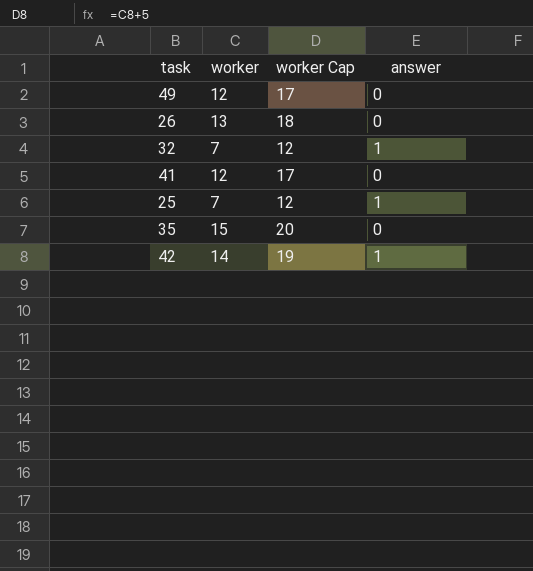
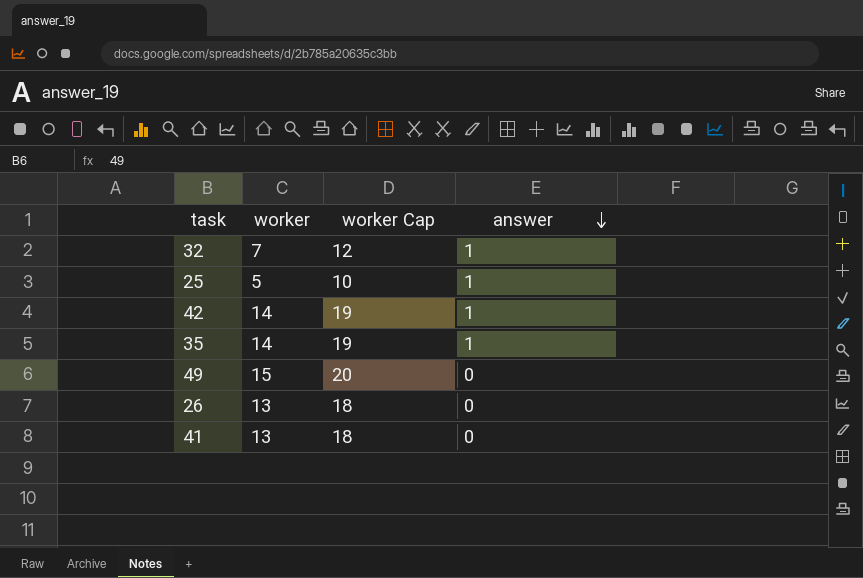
row order: none -> answer descending
25 | worker: 7 -> 5
25 | worker Cap: 12 -> 10
35 | worker: 15 -> 14
35 | worker Cap: 20 -> 19
35 | answer: 0 -> 1
49 | worker: 12 -> 15
49 | worker Cap: 17 -> 20
41 | worker: 12 -> 13
41 | worker Cap: 17 -> 18

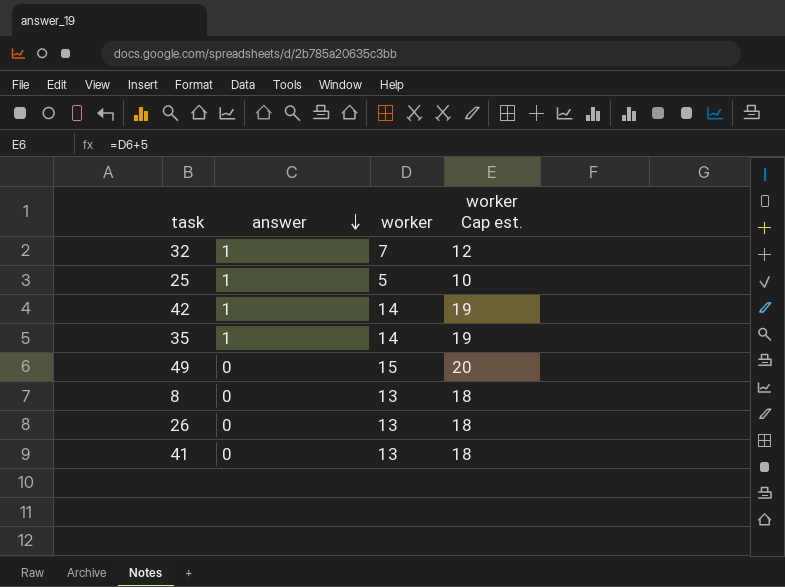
column answer | position: 4 -> 2
column name: worker Cap -> worker Cap est.
row 8: none -> 0 | 13 | 18

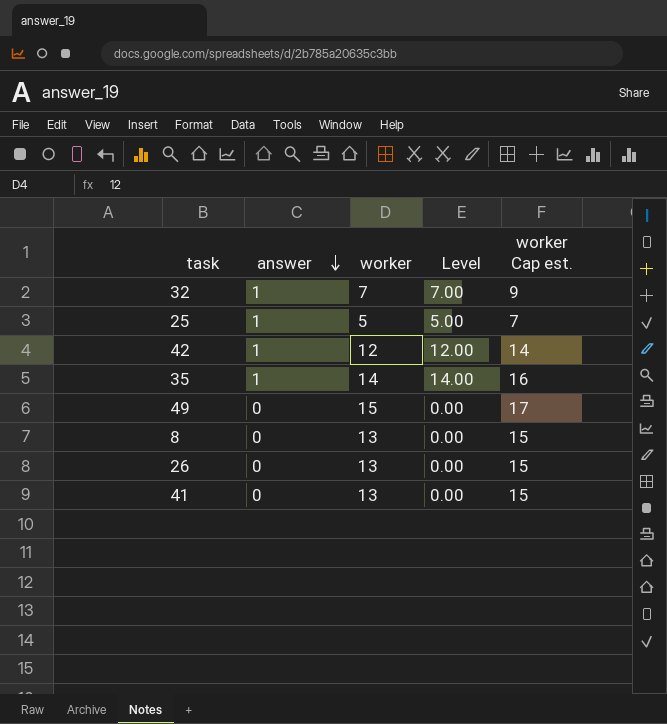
column Level | formula: none -> [answer] * [worker]
column worker Cap est. | formula: [worker] + 5 -> [worker] + 2
42 | worker: 14 -> 12

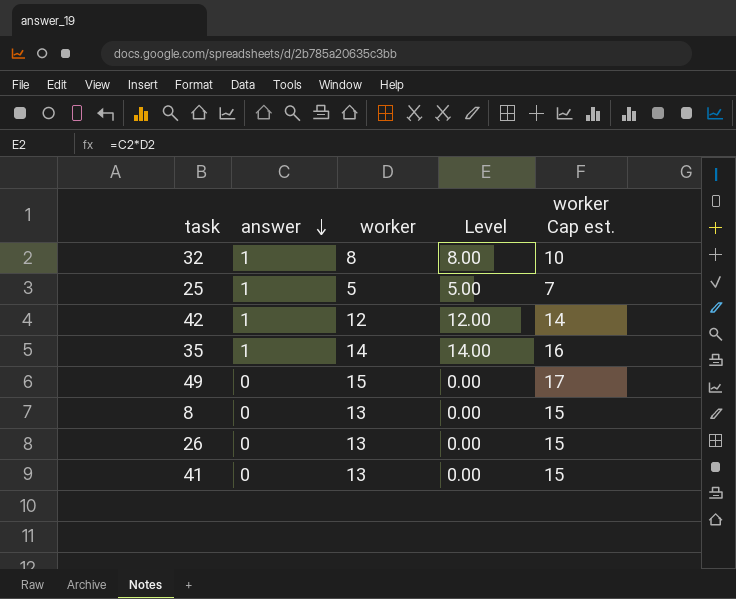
32 | worker: 7 -> 8
32 | Level: 7.00 -> 8.00
32 | worker Cap est.: 9 -> 10

